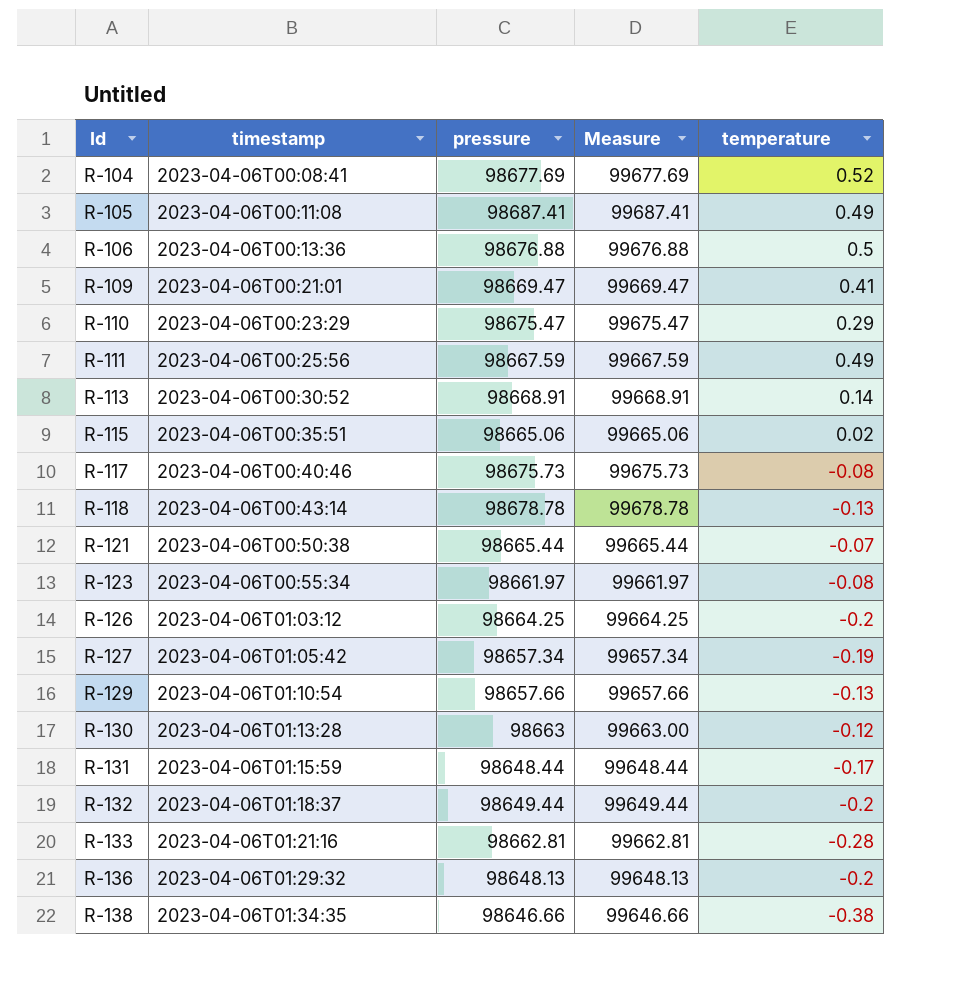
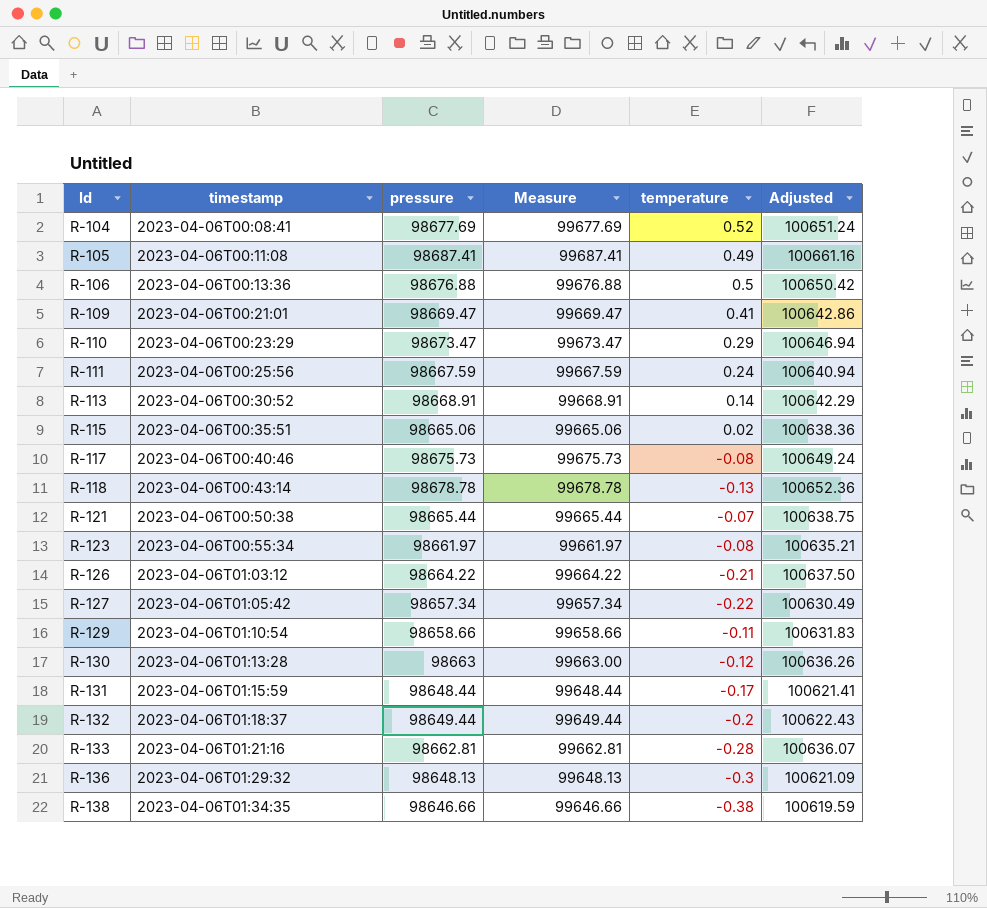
column Adjusted | formula: none -> [pressure] * 1.02
R-110 | pressure: 98675.47 -> 98673.47
R-110 | Measure: 99675.47 -> 99673.47
R-111 | temperature: 0.49 -> 0.24
R-126 | pressure: 98664.25 -> 98664.22
R-126 | Measure: 99664.25 -> 99664.22
R-126 | temperature: -0.2 -> -0.21
R-127 | temperature: -0.19 -> -0.22
R-129 | pressure: 98657.66 -> 98658.66
R-129 | Measure: 99657.66 -> 99658.66
R-129 | temperature: -0.13 -> -0.11
R-136 | temperature: -0.2 -> -0.3

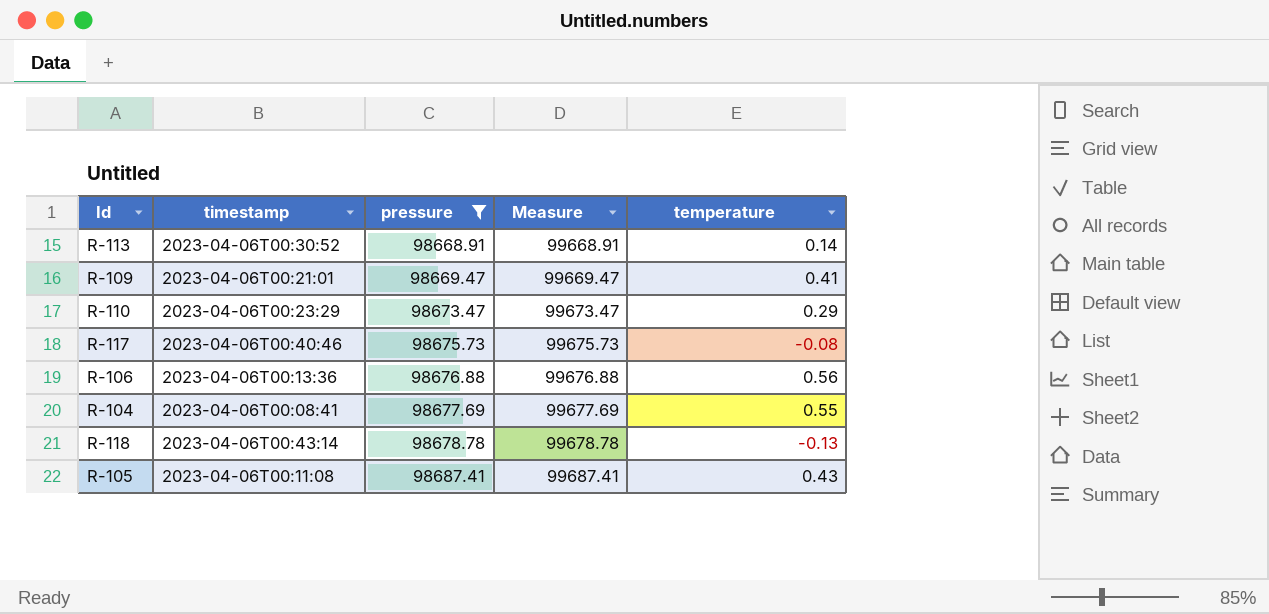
filter: none -> pressure >= 98668.91
row order: Id ascending -> pressure ascending
column Adjusted | formula: [pressure] * 1.02 -> none
R-106 | temperature: 0.5 -> 0.56
R-104 | temperature: 0.52 -> 0.55
R-105 | temperature: 0.49 -> 0.43

